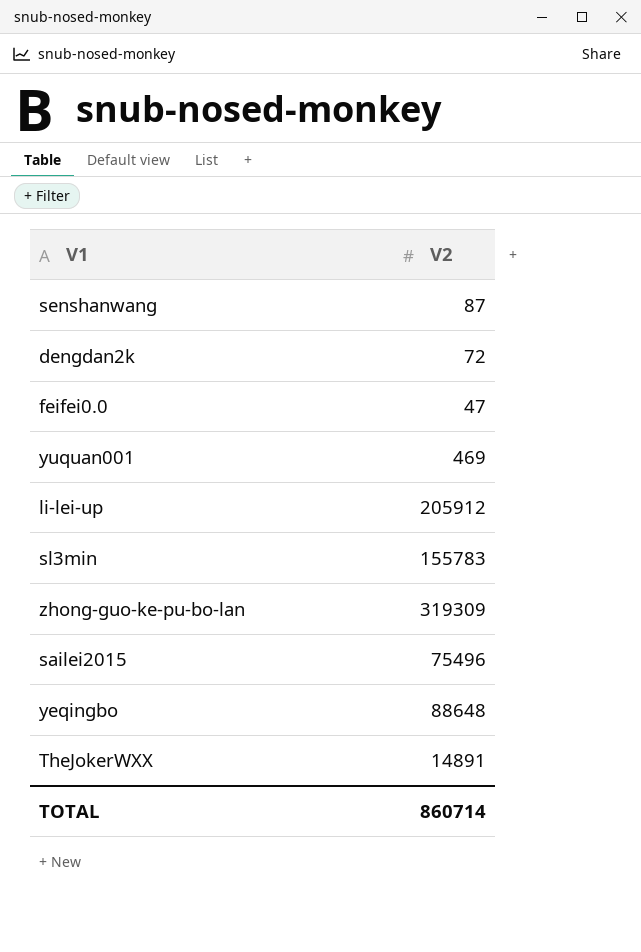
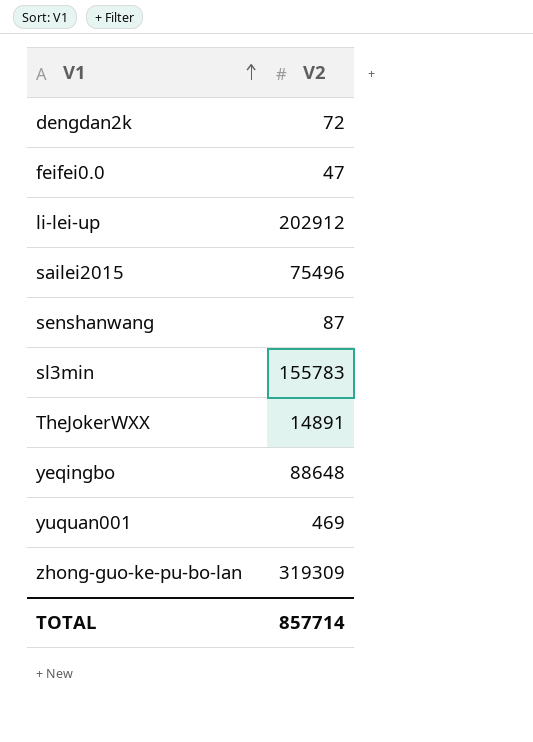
row order: none -> V1 ascending
li-lei-up | V2: 205912 -> 202912
TOTAL | V2: 860714 -> 857714

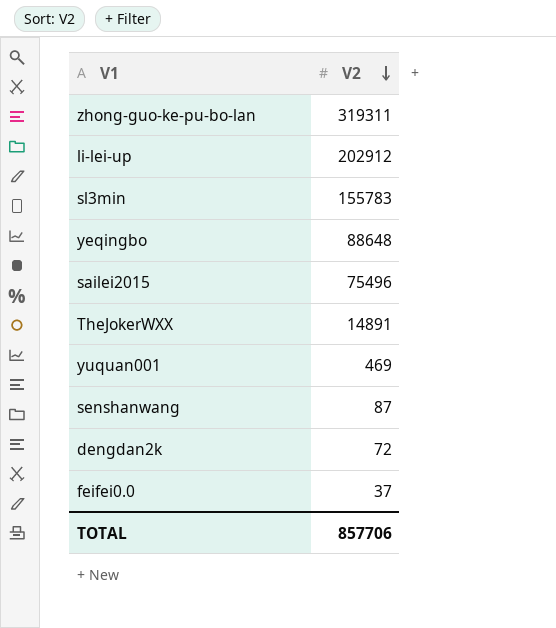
row order: V1 ascending -> V2 descending
zhong-guo-ke-pu-bo-lan | V2: 319309 -> 319311
feifei0.0 | V2: 47 -> 37
TOTAL | V2: 857714 -> 857706

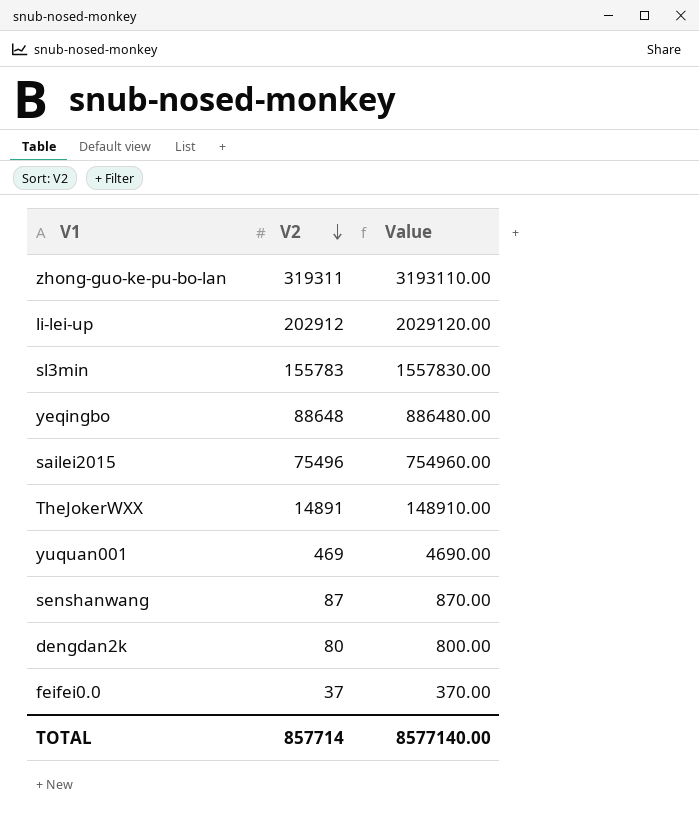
column Value | formula: none -> [V2] * 10
dengdan2k | V2: 72 -> 80
TOTAL | V2: 857706 -> 857714

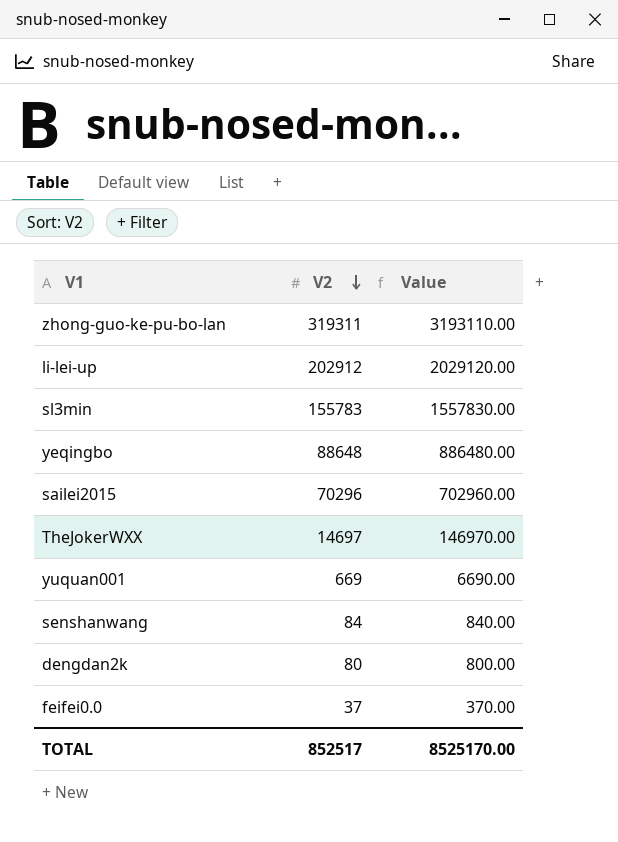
sailei2015 | V2: 75496 -> 70296
sailei2015 | Value: 754960.00 -> 702960.00
TheJokerWXX | V2: 14891 -> 14697
TheJokerWXX | Value: 148910.00 -> 146970.00
yuquan001 | V2: 469 -> 669
yuquan001 | Value: 4690.00 -> 6690.00
senshanwang | V2: 87 -> 84
senshanwang | Value: 870.00 -> 840.00
TOTAL | V2: 857714 -> 852517
TOTAL | Value: 8577140.00 -> 8525170.00

